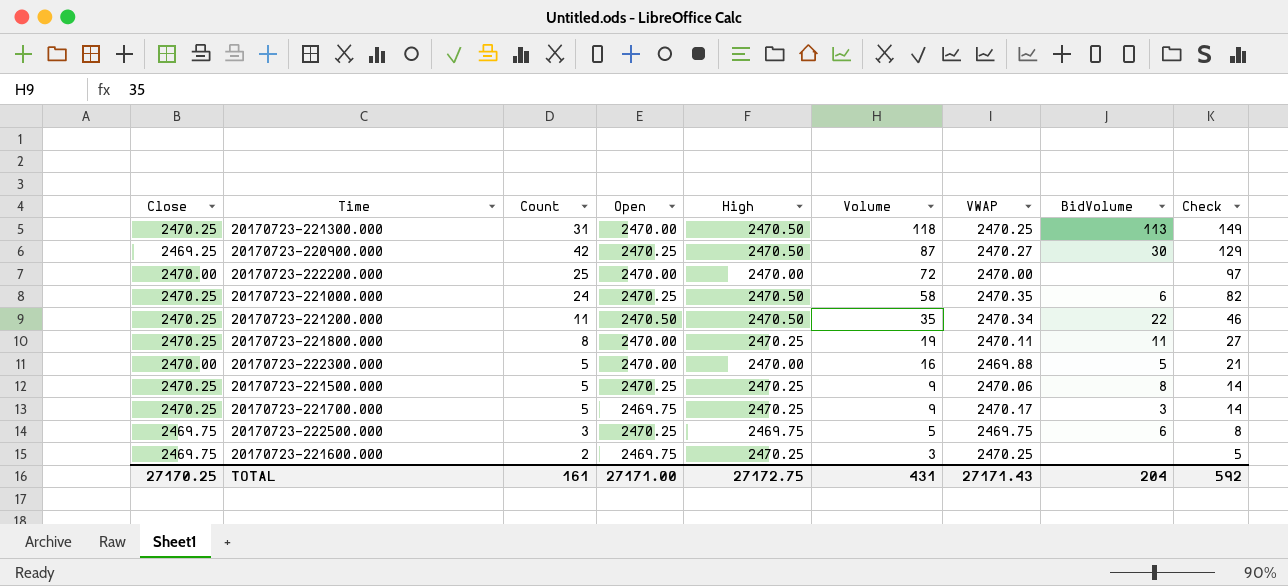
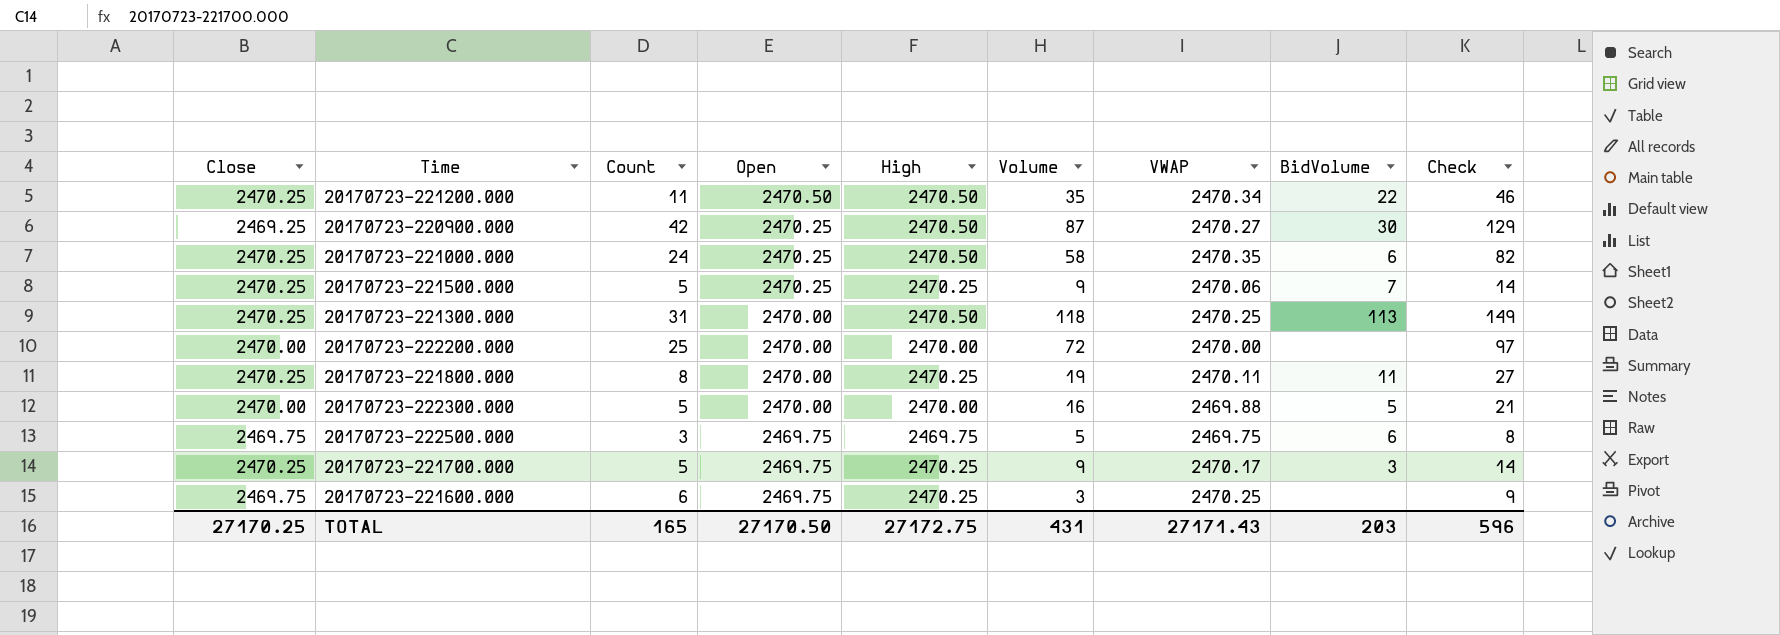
row order: Volume descending -> Open descending
20170723-221500.000 | BidVolume: 8 -> 7
20170723-222500.000 | Open: 2470.25 -> 2469.75
20170723-221600.000 | Count: 2 -> 6
20170723-221600.000 | Check: 5 -> 9
TOTAL | Count: 161 -> 165
TOTAL | Open: 27171.00 -> 27170.50
TOTAL | BidVolume: 204 -> 203
TOTAL | Check: 592 -> 596

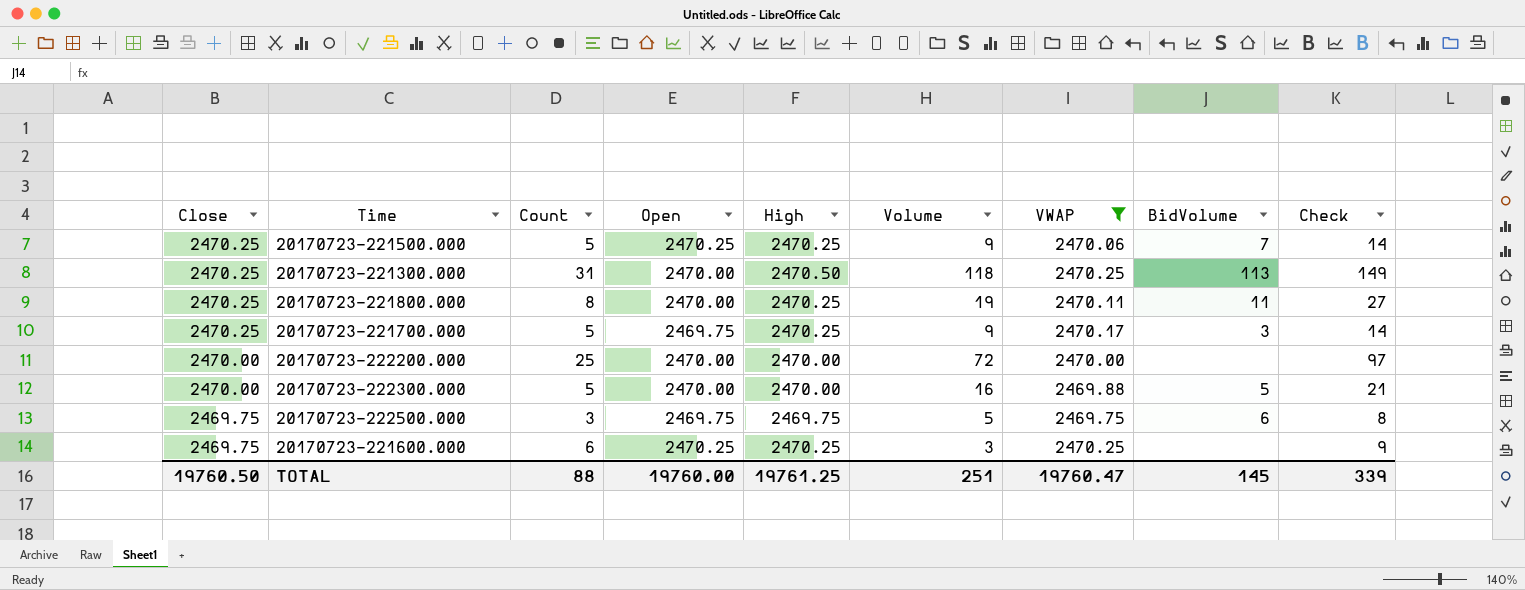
filter: none -> VWAP <= 2470.25
row order: Open descending -> Close descending
20170723-221600.000 | Open: 2469.75 -> 2470.25
TOTAL | Close: 27170.25 -> 19760.50
TOTAL | Count: 165 -> 88
TOTAL | Open: 27170.50 -> 19760.00
TOTAL | High: 27172.75 -> 19761.25
TOTAL | Volume: 431 -> 251
TOTAL | VWAP: 27171.43 -> 19760.47
TOTAL | BidVolume: 203 -> 145
TOTAL | Check: 596 -> 339

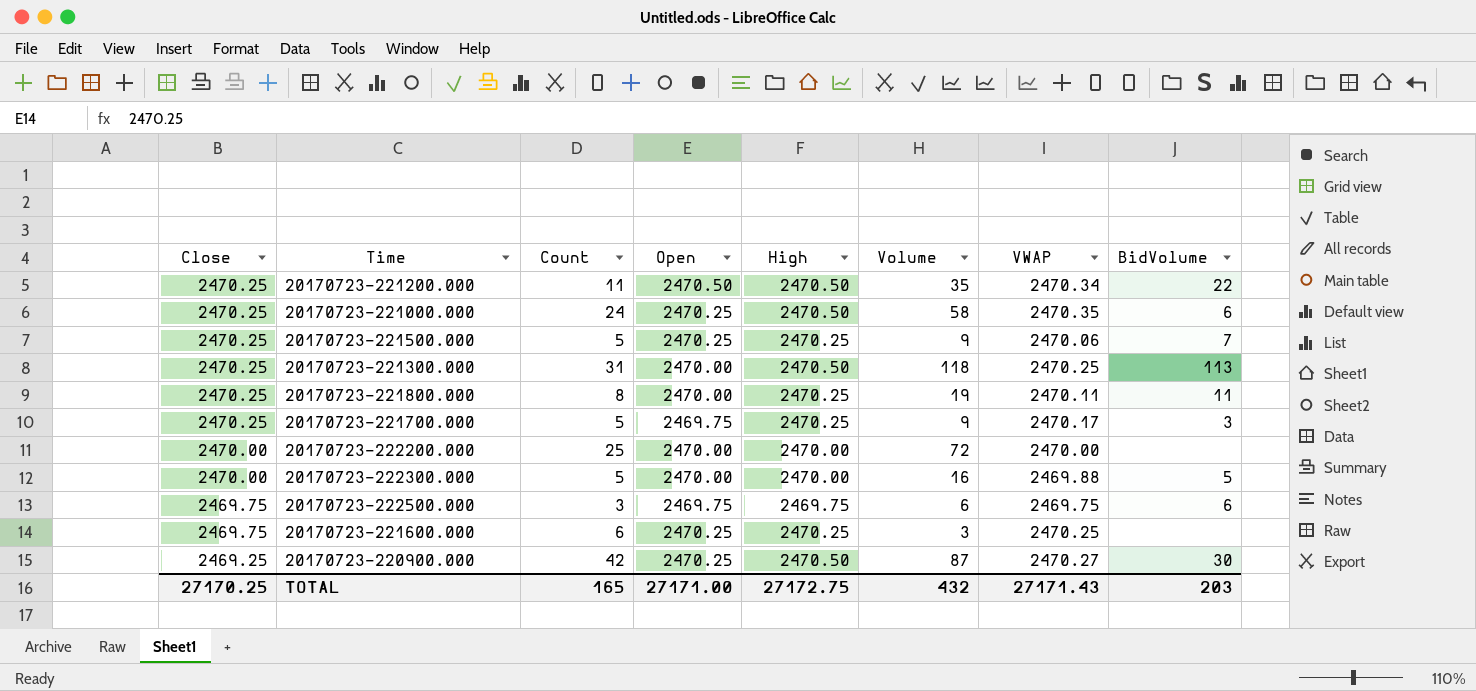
filter: VWAP <= 2470.25 -> none
column Check | formula: [Count] + [Volume] -> none
20170723-222500.000 | Volume: 5 -> 6
TOTAL | Close: 19760.50 -> 27170.25
TOTAL | Count: 88 -> 165
TOTAL | Open: 19760.00 -> 27171.00
TOTAL | High: 19761.25 -> 27172.75
TOTAL | Volume: 251 -> 432
TOTAL | VWAP: 19760.47 -> 27171.43
TOTAL | BidVolume: 145 -> 203

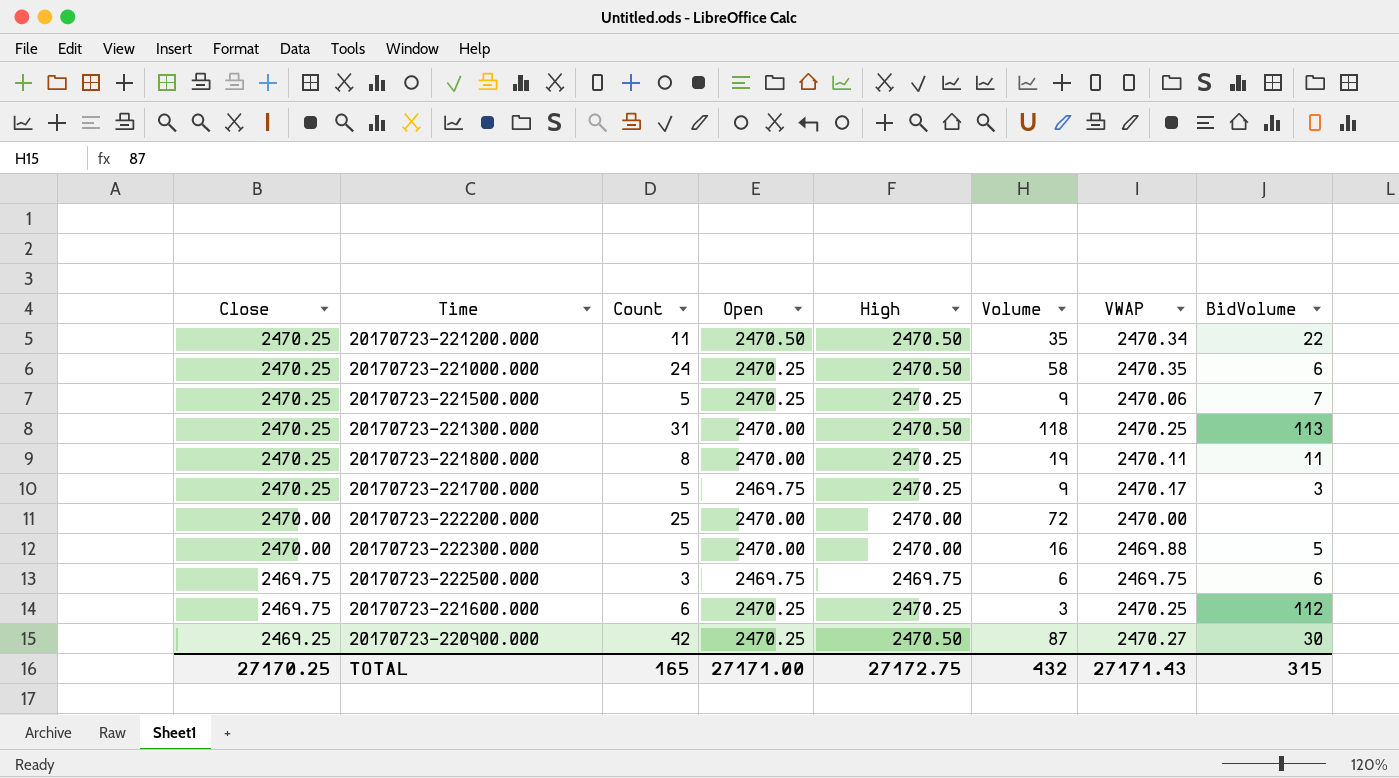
20170723-221600.000 | BidVolume: none -> 112
TOTAL | BidVolume: 203 -> 315

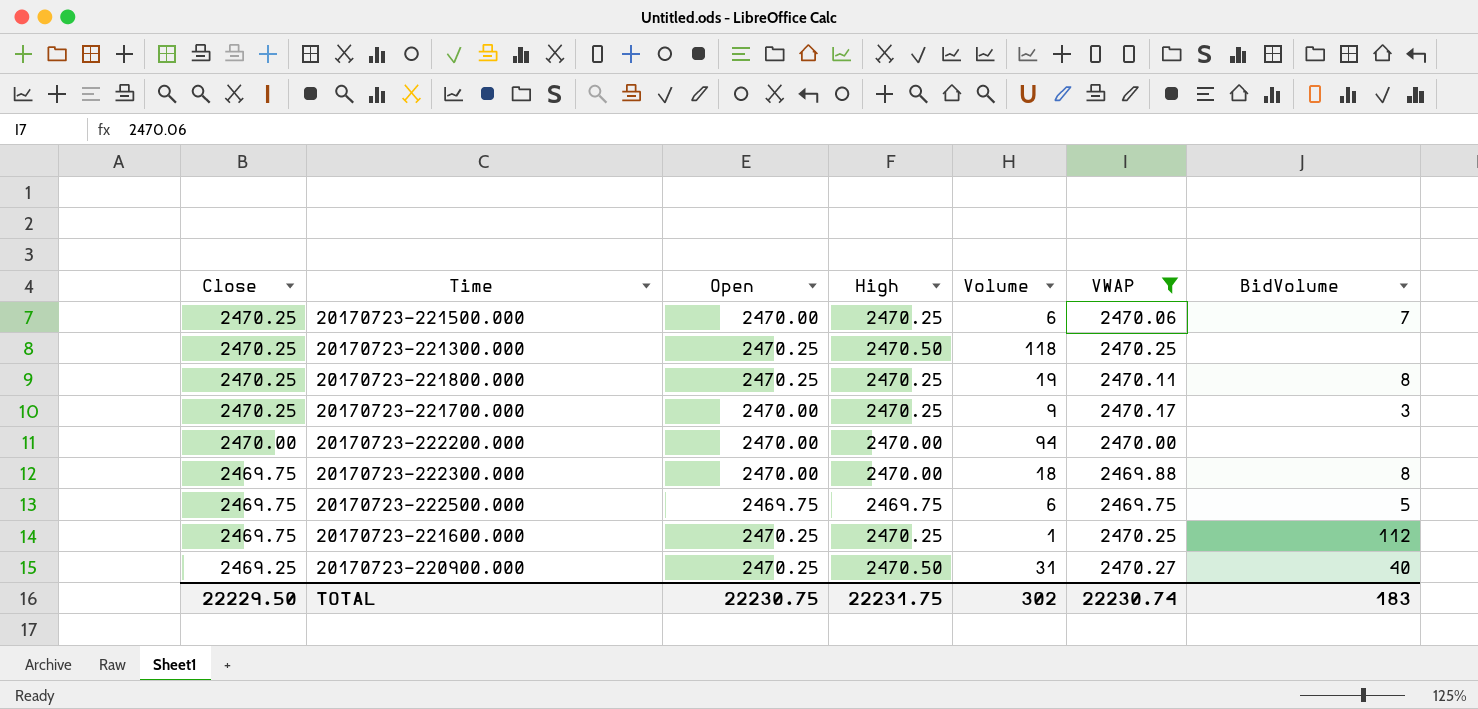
filter: none -> VWAP <= 2470.27
column Count | position: 3 -> none
20170723-221500.000 | Open: 2470.25 -> 2470.00
20170723-221500.000 | Volume: 9 -> 6
20170723-221300.000 | Open: 2470.00 -> 2470.25
20170723-221300.000 | BidVolume: 113 -> none
20170723-221800.000 | Open: 2470.00 -> 2470.25
20170723-221800.000 | BidVolume: 11 -> 8
20170723-221700.000 | Open: 2469.75 -> 2470.00
20170723-222200.000 | Volume: 72 -> 94
20170723-222300.000 | Close: 2470.00 -> 2469.75
20170723-222300.000 | Volume: 16 -> 18
20170723-222300.000 | BidVolume: 5 -> 8
20170723-222500.000 | BidVolume: 6 -> 5
20170723-221600.000 | Volume: 3 -> 1
20170723-220900.000 | Volume: 87 -> 31
20170723-220900.000 | BidVolume: 30 -> 40
TOTAL | Close: 27170.25 -> 22229.50
TOTAL | Open: 27171.00 -> 22230.75
TOTAL | High: 27172.75 -> 22231.75
TOTAL | Volume: 432 -> 302
TOTAL | VWAP: 27171.43 -> 22230.74
TOTAL | BidVolume: 315 -> 183

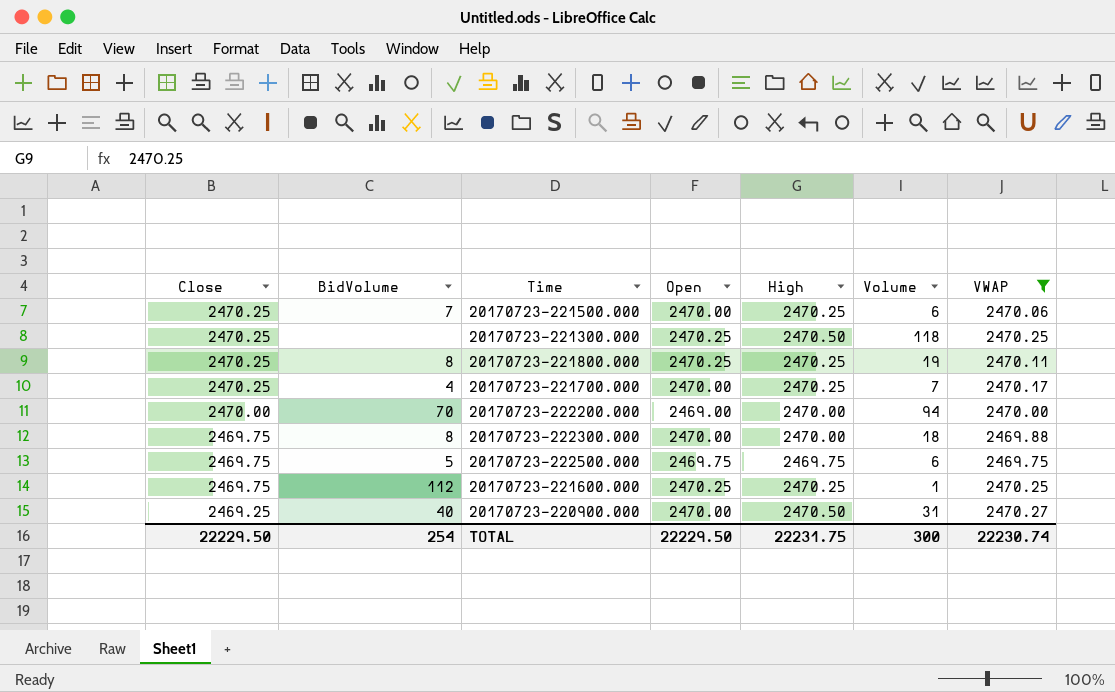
column BidVolume | position: 7 -> 2
20170723-221700.000 | BidVolume: 3 -> 4
20170723-221700.000 | Volume: 9 -> 7
20170723-222200.000 | BidVolume: none -> 70
20170723-222200.000 | Open: 2470.00 -> 2469.00
20170723-220900.000 | Open: 2470.25 -> 2470.00
TOTAL | BidVolume: 183 -> 254
TOTAL | Open: 22230.75 -> 22229.50
TOTAL | Volume: 302 -> 300

